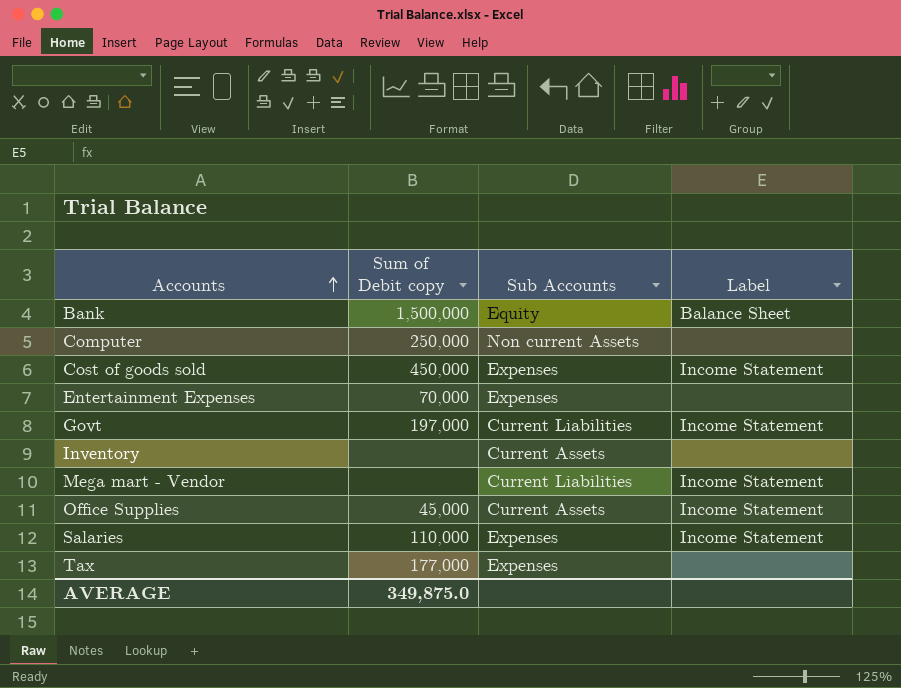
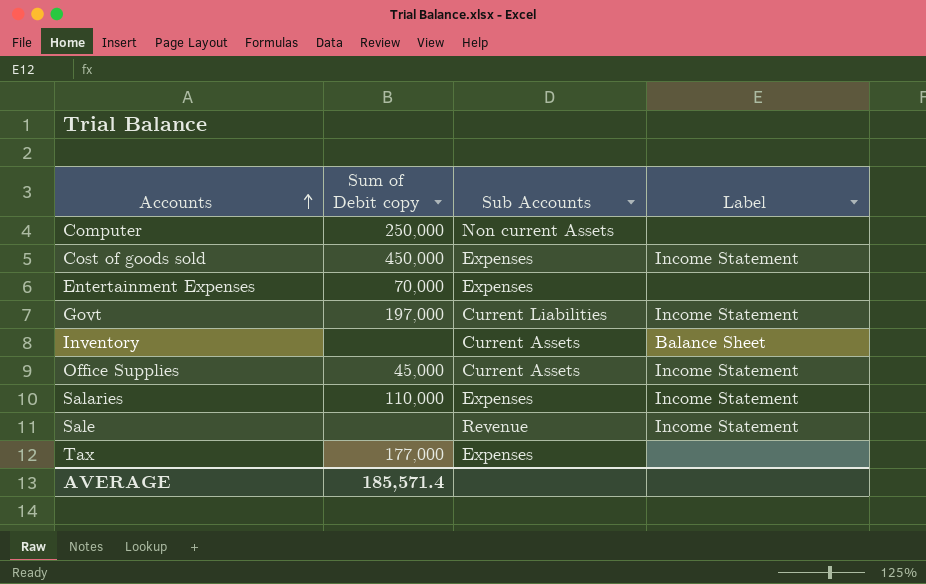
row Bank: 1,500,000 | Equity | Balance Sheet -> none
row Mega mart - Vendor: none | Current Liabilities | Income Statement -> none
Inventory | Label: none -> Balance Sheet
row Sale: none -> none | Revenue | Income Statement
AVERAGE | Sum of Debit copy: 349,875.0 -> 185,571.4

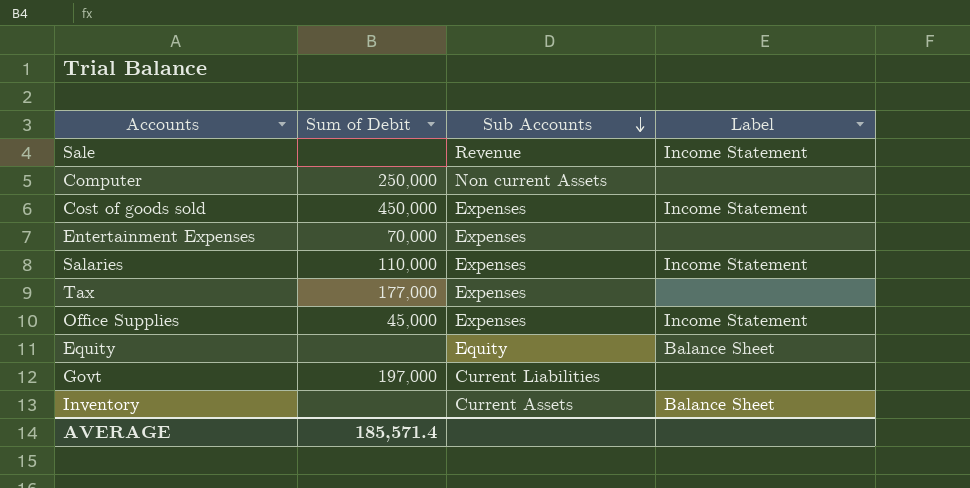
row order: Accounts ascending -> Sub Accounts descending
column name: Sum of Debit copy -> Sum of Debit
Office Supplies | Sub Accounts: Current Assets -> Expenses
row Equity: none -> none | Equity | Balance Sheet
Govt | Label: Income Statement -> none

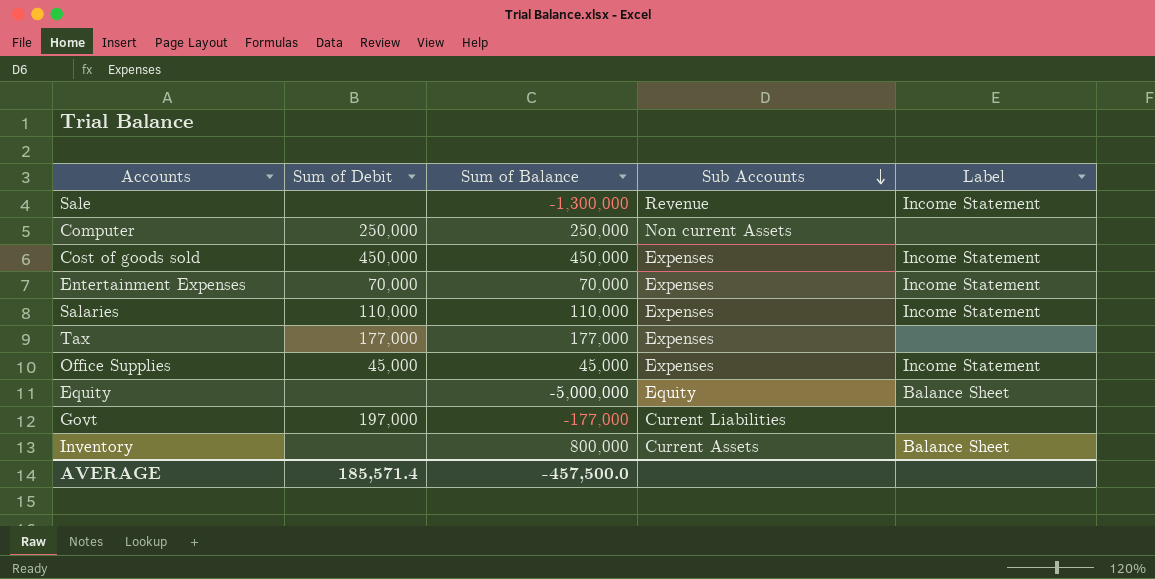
column Sum of Balance | position: none -> 3
Entertainment Expenses | Label: none -> Income Statement

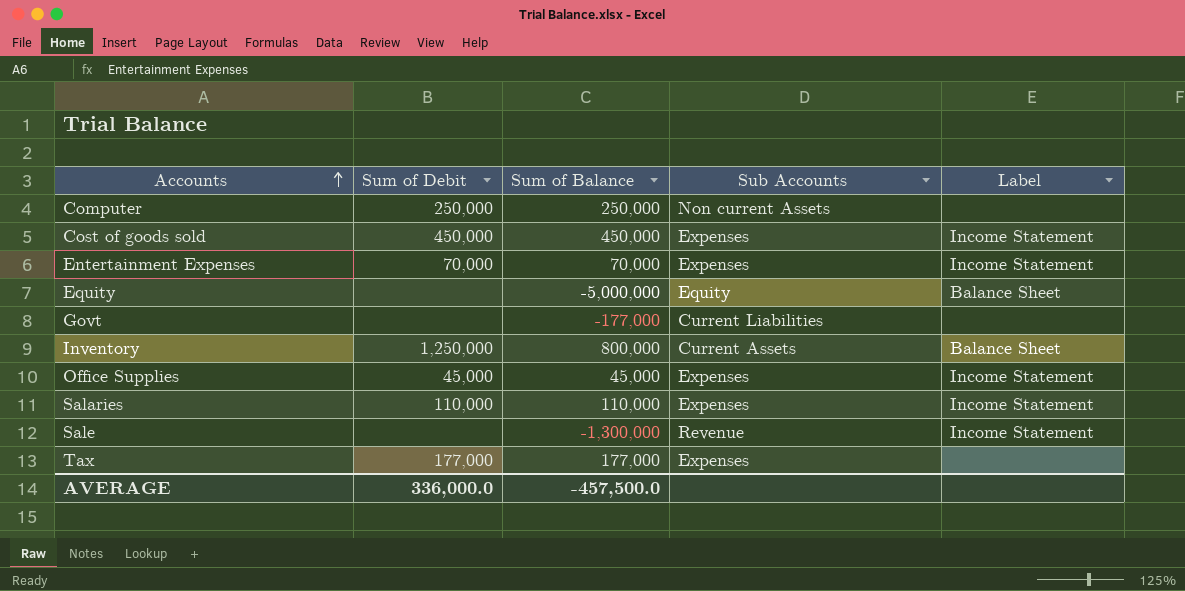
row order: Sub Accounts descending -> Accounts ascending
Govt | Sum of Debit: 197,000 -> none
Inventory | Sum of Debit: none -> 1,250,000
AVERAGE | Sum of Debit: 185,571.4 -> 336,000.0

